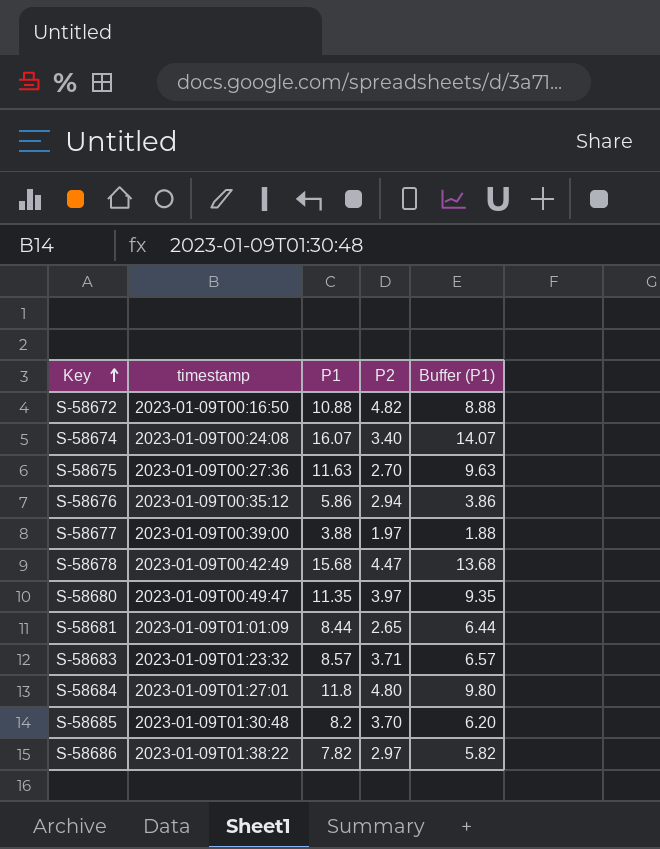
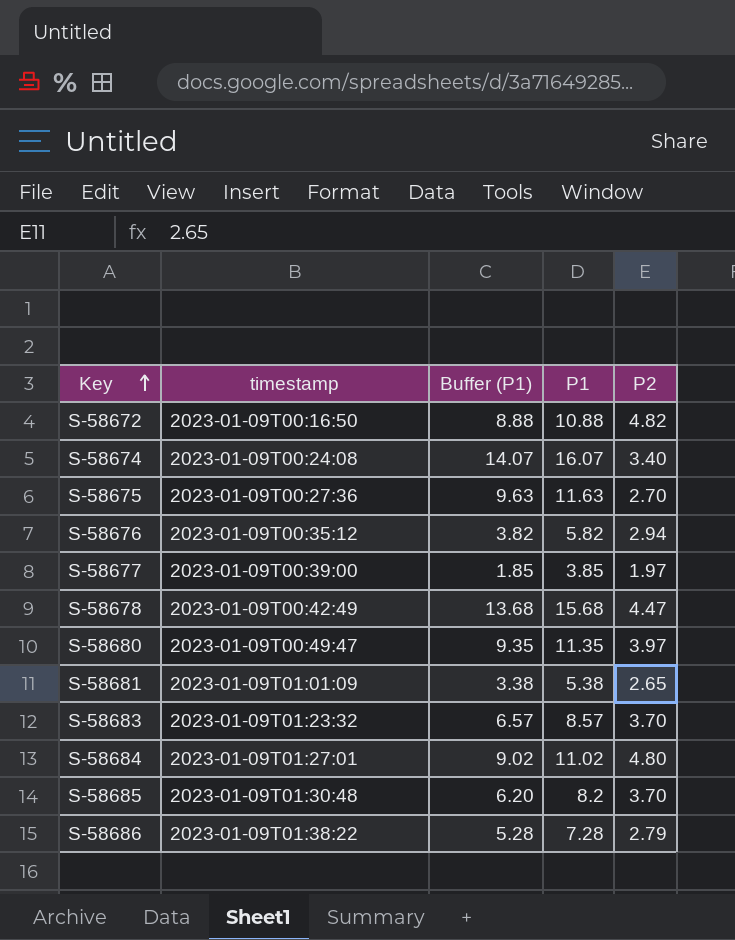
column Buffer (P1) | position: 5 -> 3
S-58676 | Buffer (P1): 3.86 -> 3.82
S-58676 | P1: 5.86 -> 5.82
S-58677 | Buffer (P1): 1.88 -> 1.85
S-58677 | P1: 3.88 -> 3.85
S-58681 | Buffer (P1): 6.44 -> 3.38
S-58681 | P1: 8.44 -> 5.38
S-58683 | P2: 3.71 -> 3.70
S-58684 | Buffer (P1): 9.80 -> 9.02
S-58684 | P1: 11.8 -> 11.02
S-58686 | Buffer (P1): 5.82 -> 5.28
S-58686 | P1: 7.82 -> 7.28
S-58686 | P2: 2.97 -> 2.79

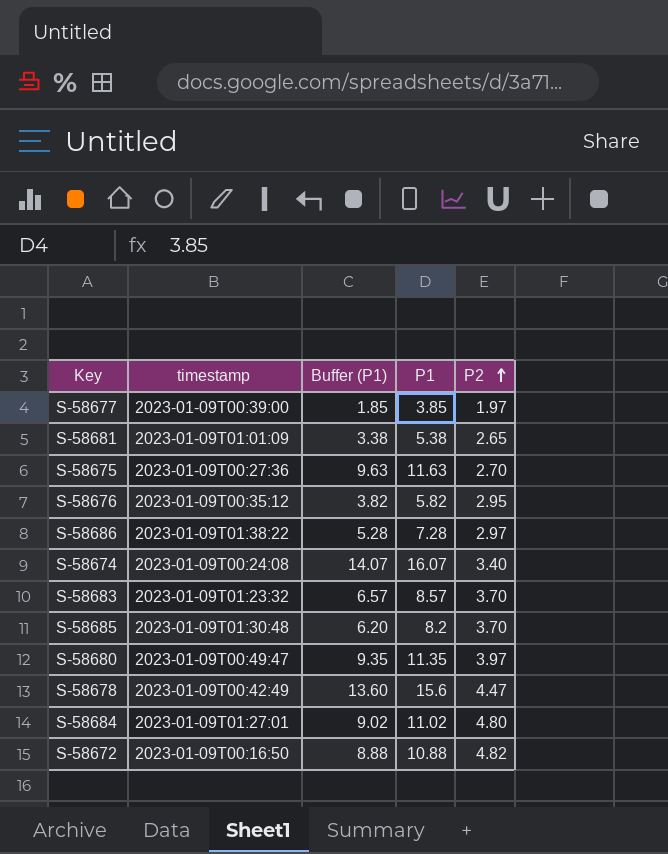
row order: Key ascending -> P2 ascending
S-58676 | P2: 2.94 -> 2.95
S-58686 | P2: 2.79 -> 2.97
S-58678 | Buffer (P1): 13.68 -> 13.60
S-58678 | P1: 15.68 -> 15.6

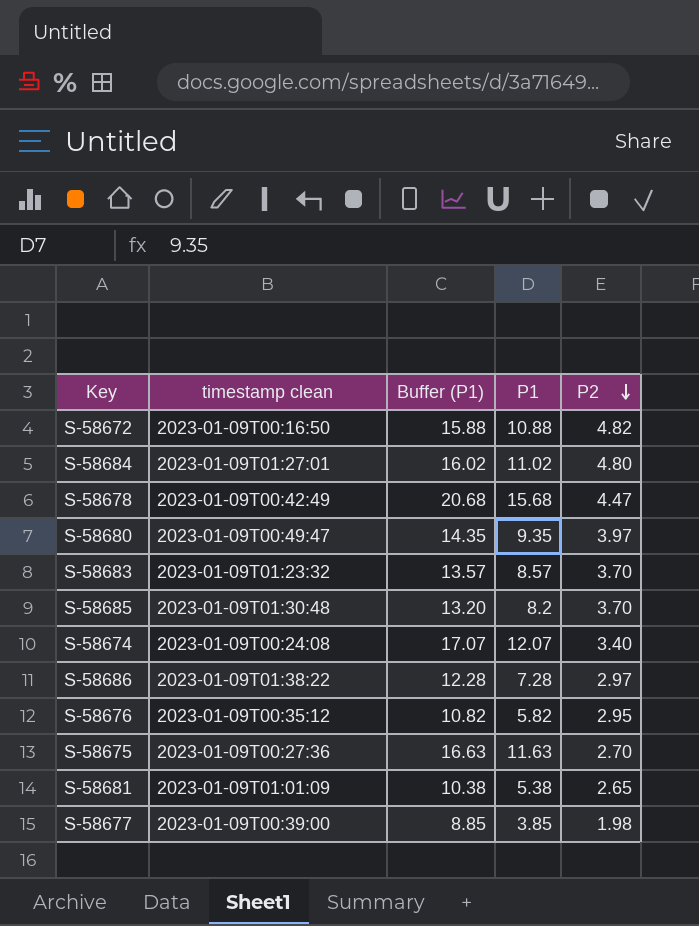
row order: P2 ascending -> P2 descending
column name: timestamp -> timestamp clean
column Buffer (P1) | formula: [P1] - 2 -> [P1] + 5
S-58678 | P1: 15.6 -> 15.68
S-58680 | P1: 11.35 -> 9.35
S-58674 | P1: 16.07 -> 12.07
S-58677 | P2: 1.97 -> 1.98

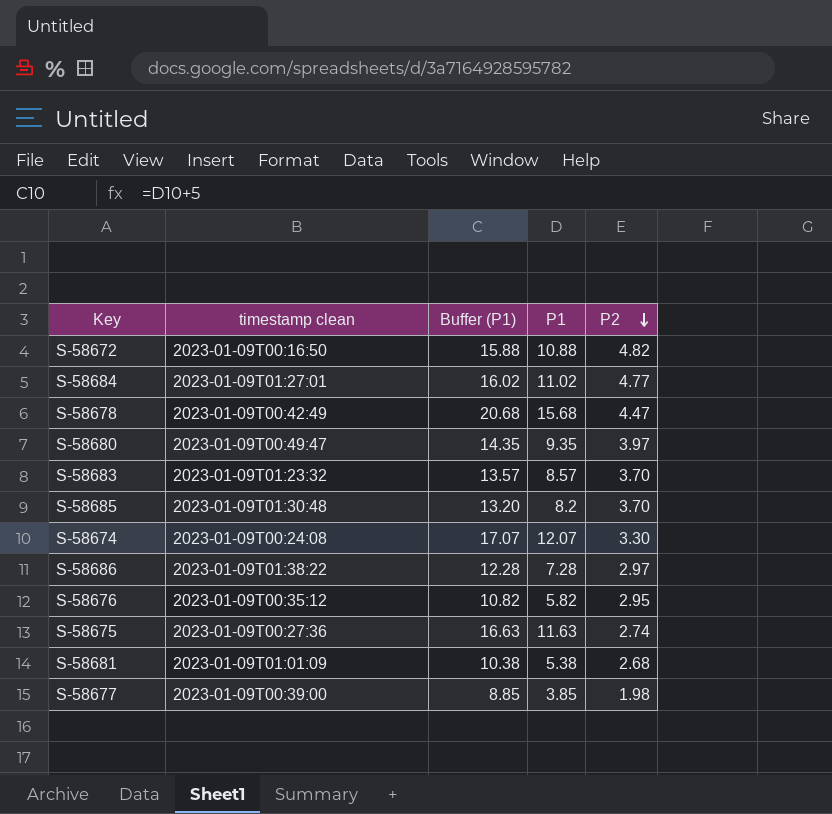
S-58684 | P2: 4.80 -> 4.77
S-58674 | P2: 3.40 -> 3.30
S-58675 | P2: 2.70 -> 2.74
S-58681 | P2: 2.65 -> 2.68

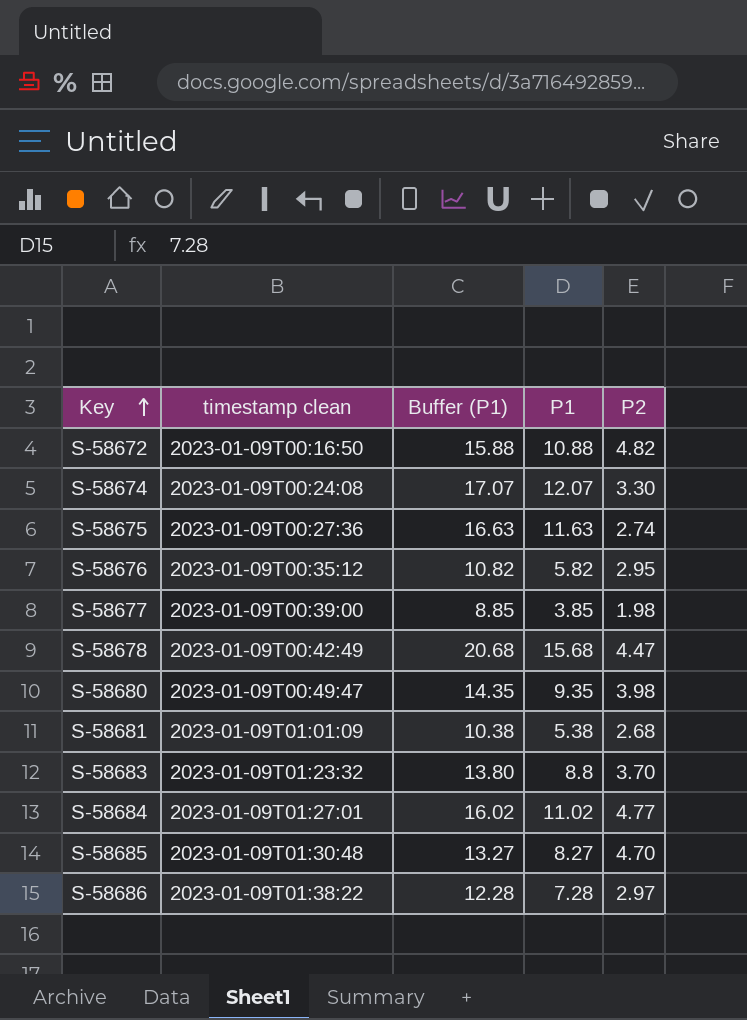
row order: P2 descending -> Key ascending
S-58680 | P2: 3.97 -> 3.98
S-58683 | Buffer (P1): 13.57 -> 13.80
S-58683 | P1: 8.57 -> 8.8
S-58685 | Buffer (P1): 13.20 -> 13.27
S-58685 | P1: 8.2 -> 8.27
S-58685 | P2: 3.70 -> 4.70

